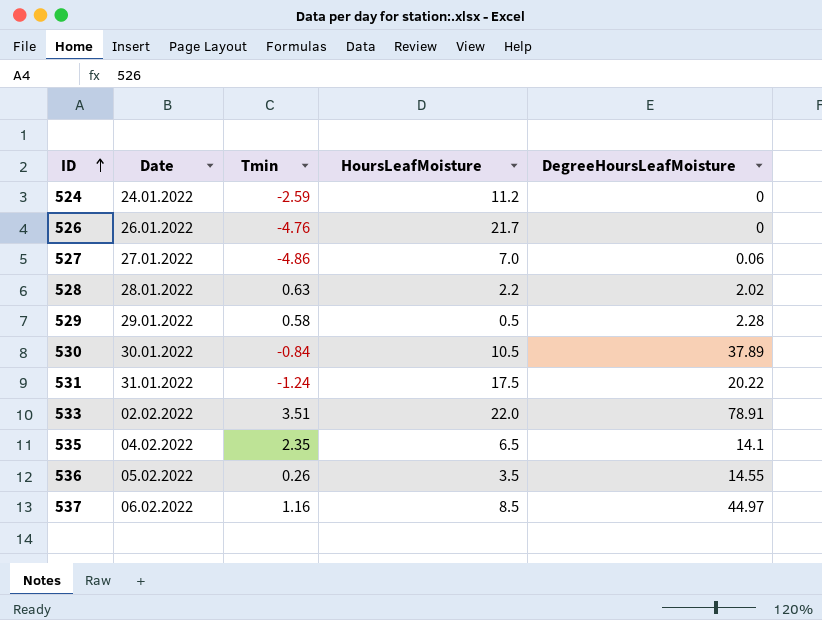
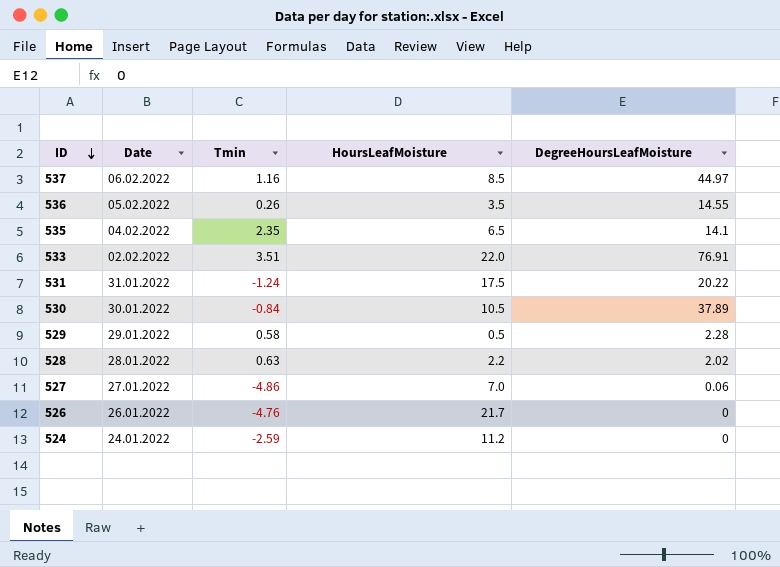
row order: ID ascending -> ID descending
533 | DegreeHoursLeafMoisture: 78.91 -> 76.91

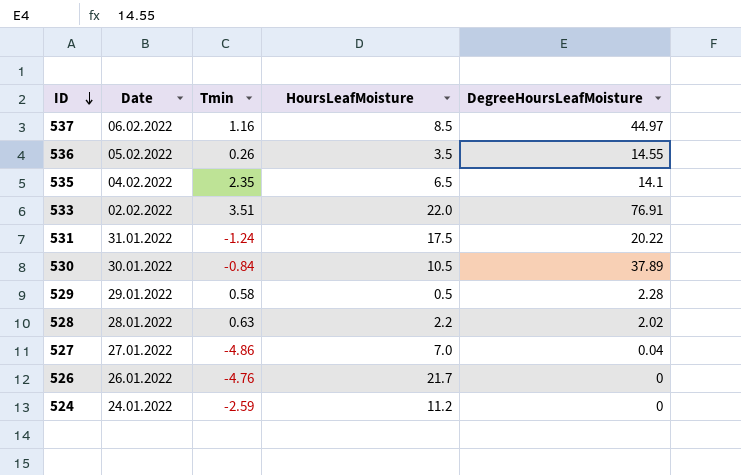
527 | DegreeHoursLeafMoisture: 0.06 -> 0.04

